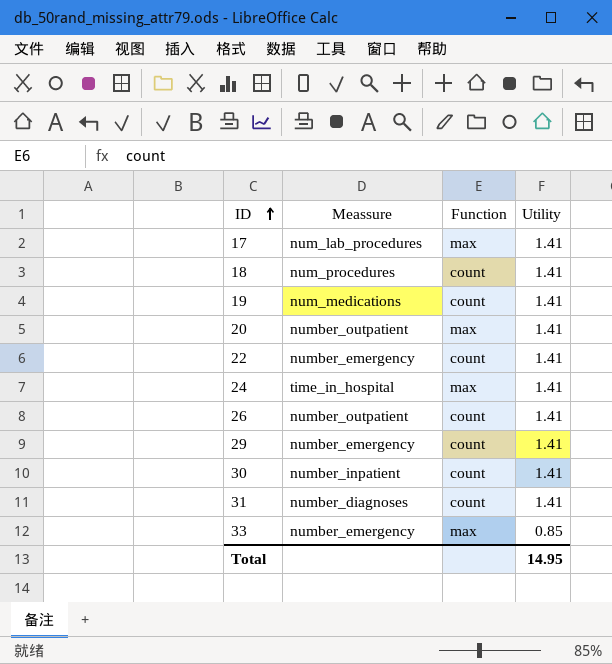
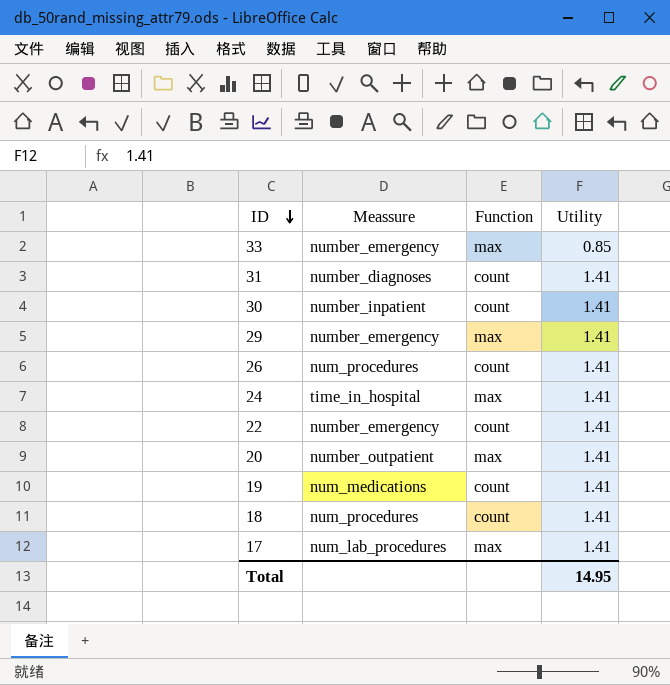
row order: ID ascending -> ID descending
29 | Function: count -> max
26 | Meassure: number_outpatient -> num_procedures

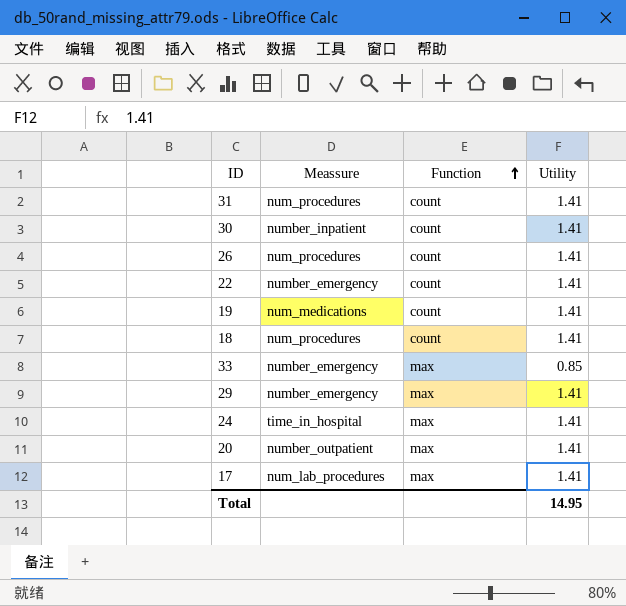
row order: ID descending -> Function ascending
31 | Meassure: number_diagnoses -> num_procedures

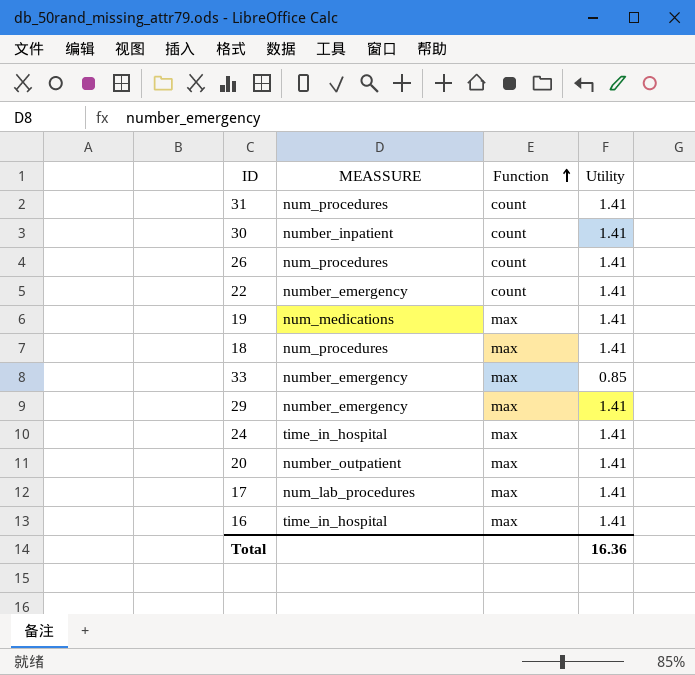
column name: Meassure -> MEASSURE
19 | Function: count -> max
18 | Function: count -> max
row 16: none -> time_in_hospital | max | 1.41
Total | Utility: 14.95 -> 16.36

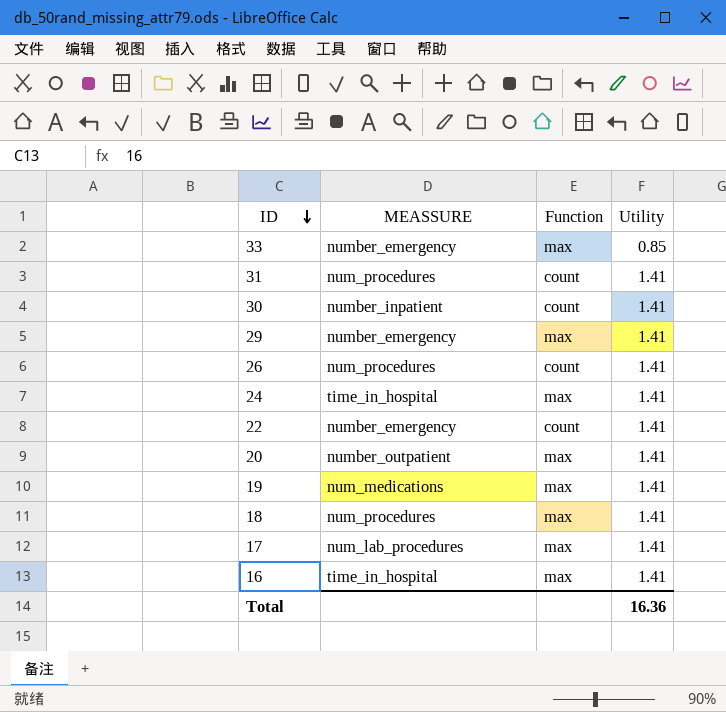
row order: Function ascending -> ID descending

